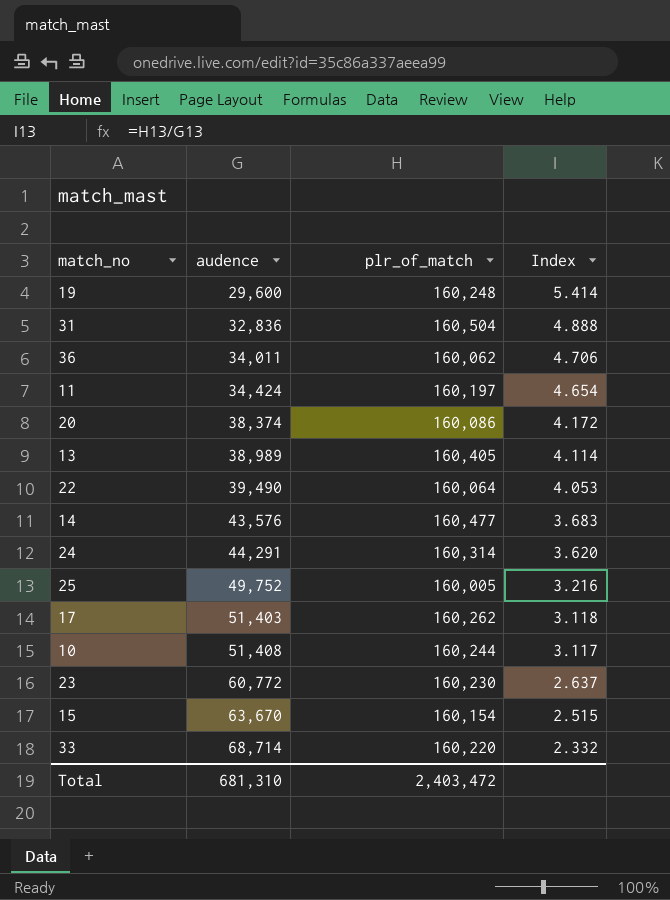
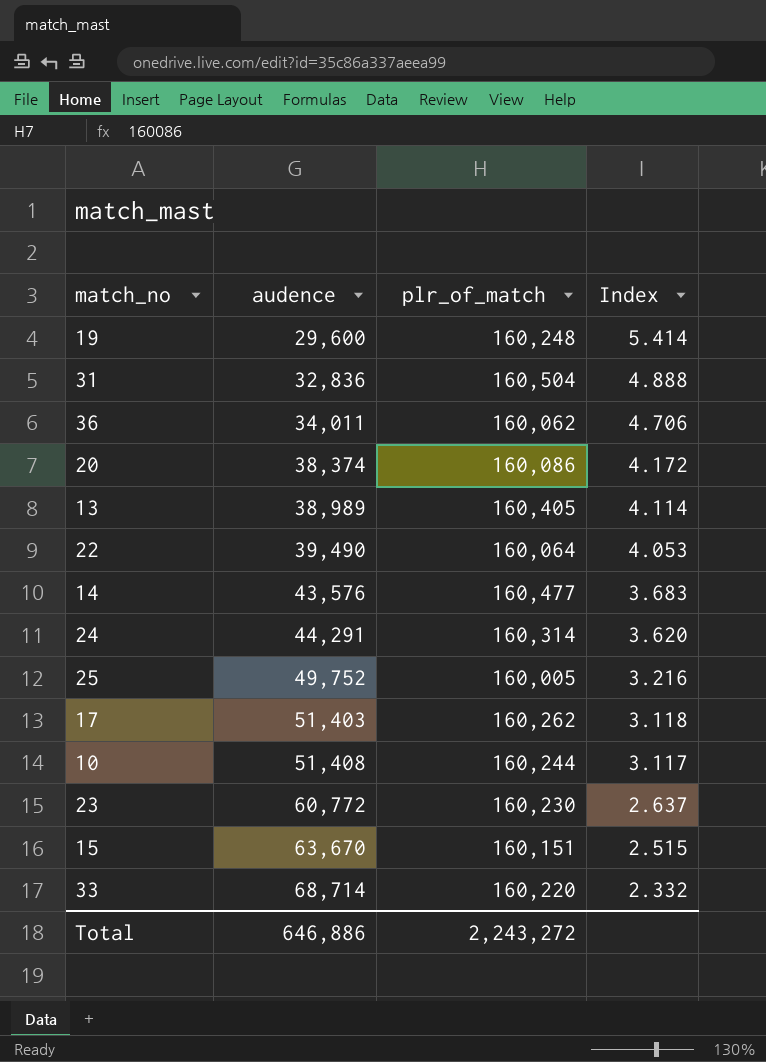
row 11: 34,424 | 160,197 | 4.654 -> none
15 | plr_of_match: 160,154 -> 160,151
Total | audence: 681,310 -> 646,886
Total | plr_of_match: 2,403,472 -> 2,243,272

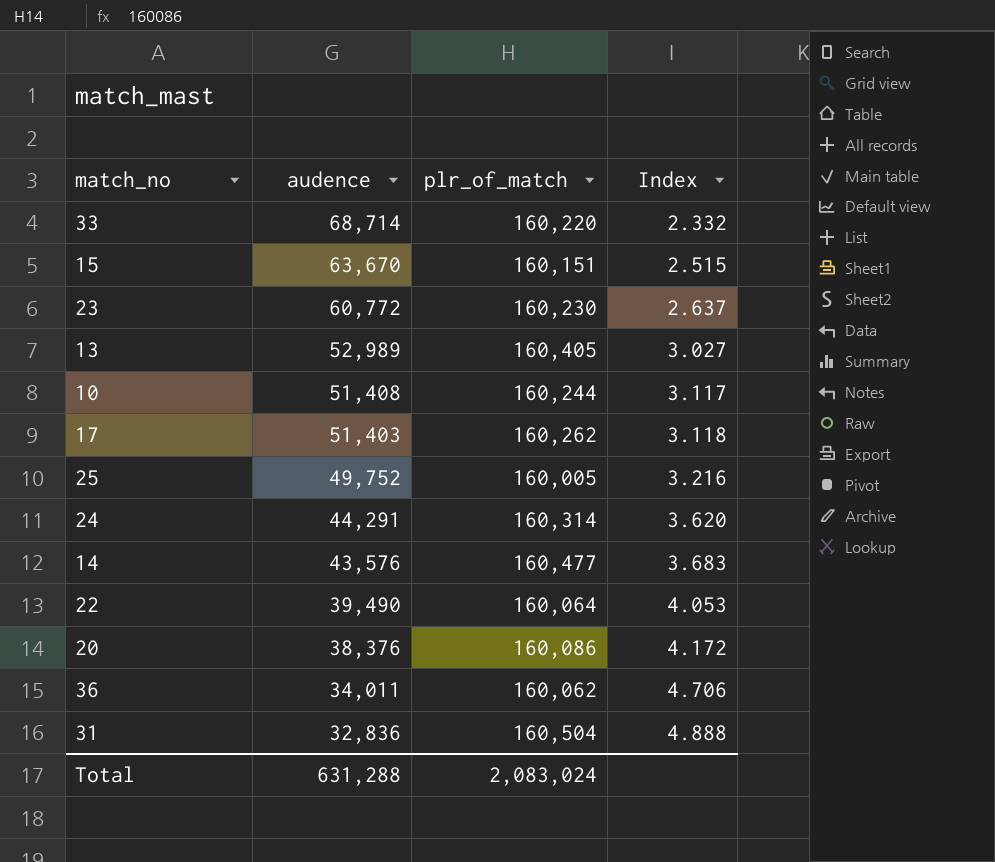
row order: audence ascending -> audence descending
row 19: 29,600 | 160,248 | 5.414 -> none
13 | audence: 38,989 -> 52,989
13 | Index: 4.114 -> 3.027
20 | audence: 38,374 -> 38,376
Total | audence: 646,886 -> 631,288
Total | plr_of_match: 2,243,272 -> 2,083,024

